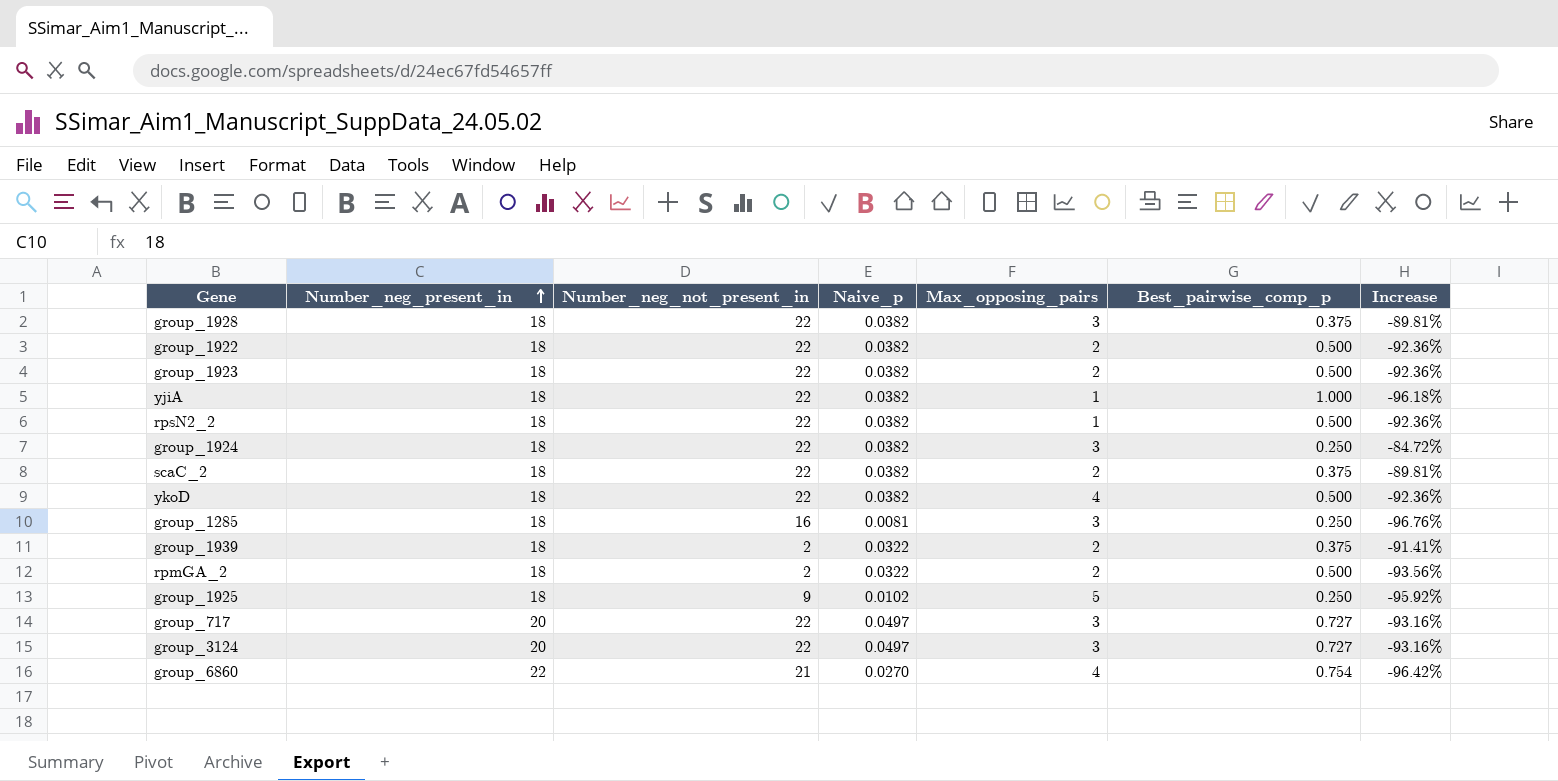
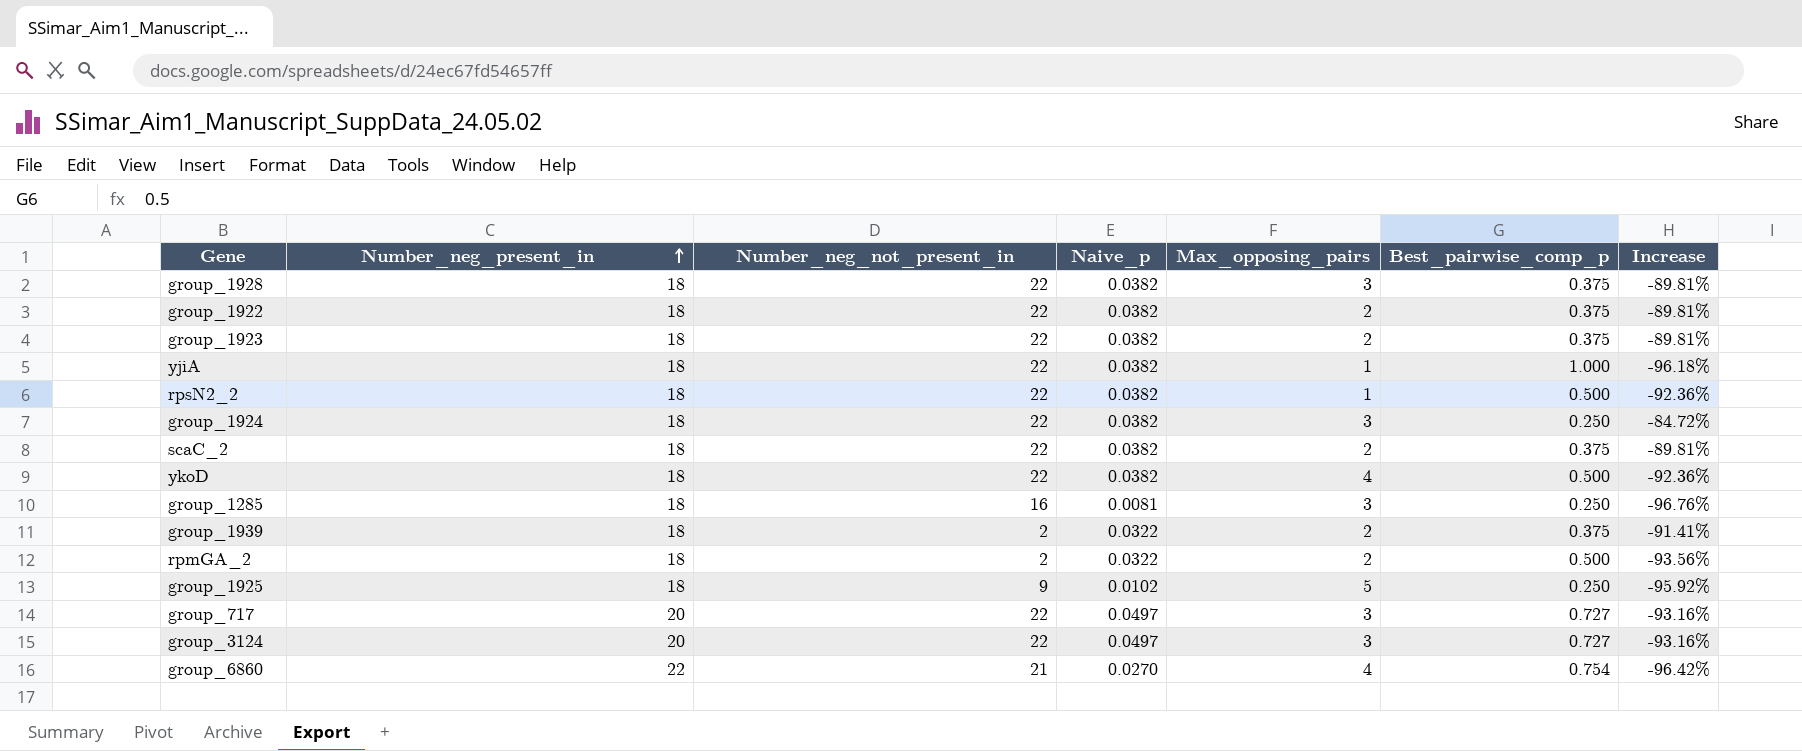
group_1922 | Best_pairwise_comp_p: 0.500 -> 0.375
group_1922 | Increase: -92.36% -> -89.81%
group_1923 | Best_pairwise_comp_p: 0.500 -> 0.375
group_1923 | Increase: -92.36% -> -89.81%

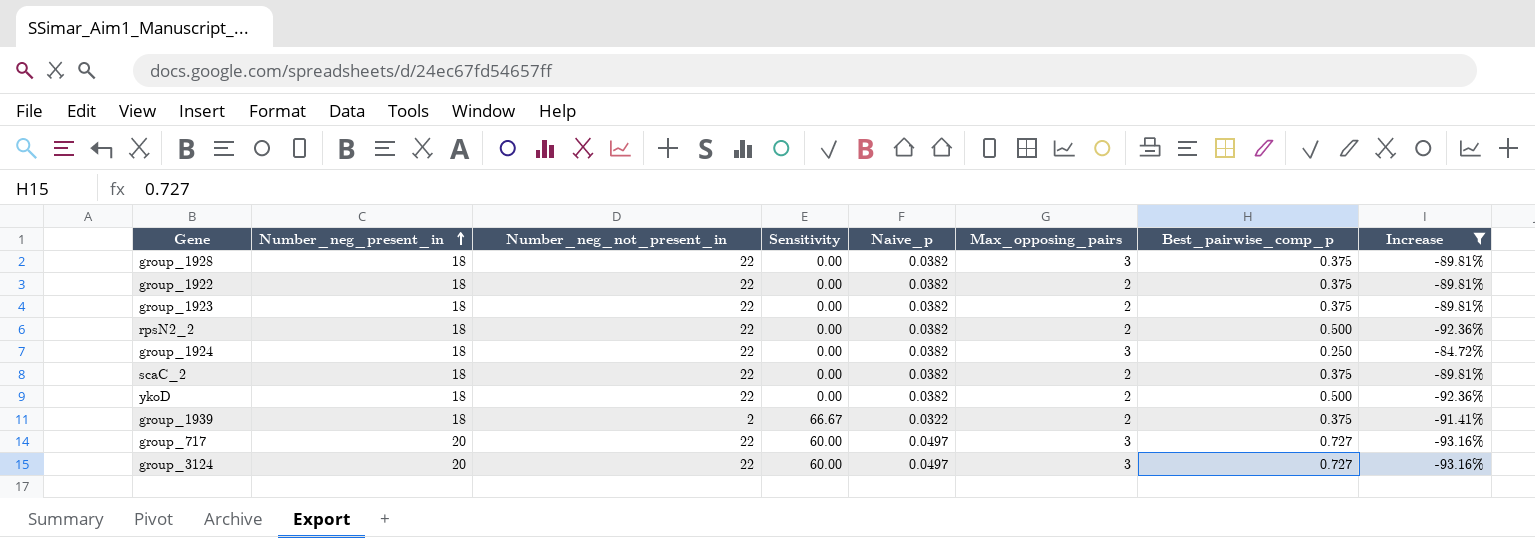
filter: none -> Increase >= -93.16%
column Sensitivity | position: none -> 4
rpsN2_2 | Max_opposing_pairs: 1 -> 2
ykoD | Max_opposing_pairs: 4 -> 2

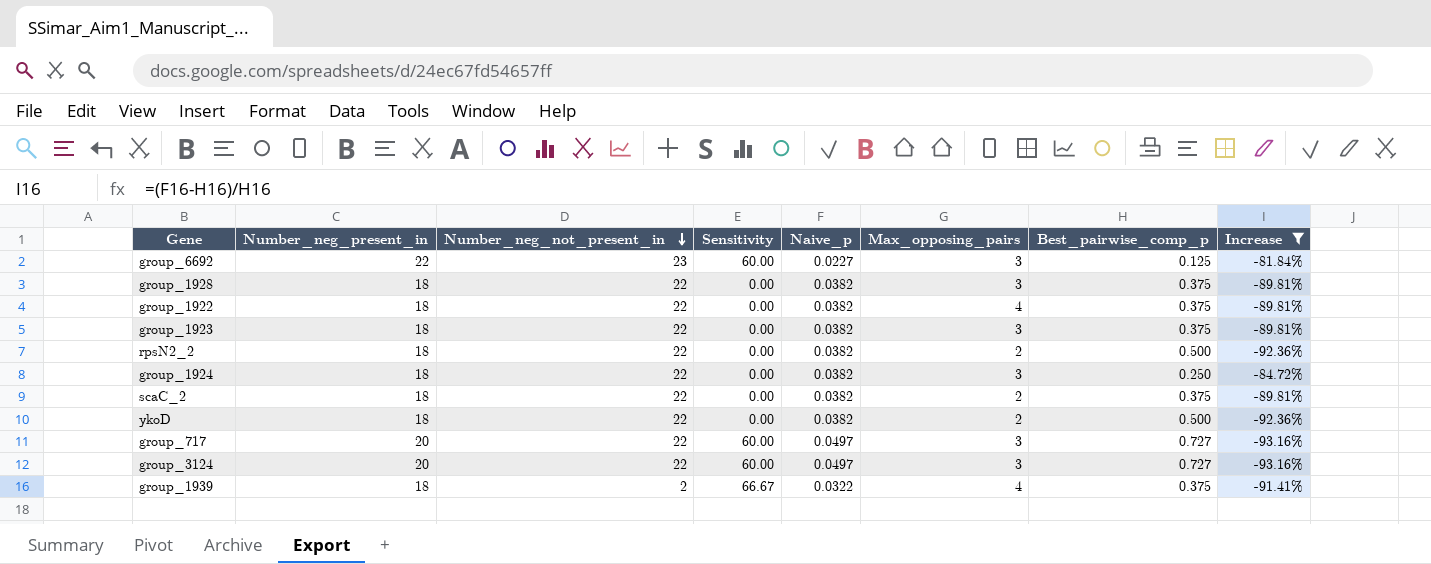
row order: Number_neg_present_in ascending -> Number_neg_not_present_in descending
row group_6692: none -> 22 | 23 | 60.00 | 0.0227 | 3 | 0.125 | -81.84%
group_1922 | Max_opposing_pairs: 2 -> 4
group_1923 | Max_opposing_pairs: 2 -> 3
group_1939 | Max_opposing_pairs: 2 -> 4

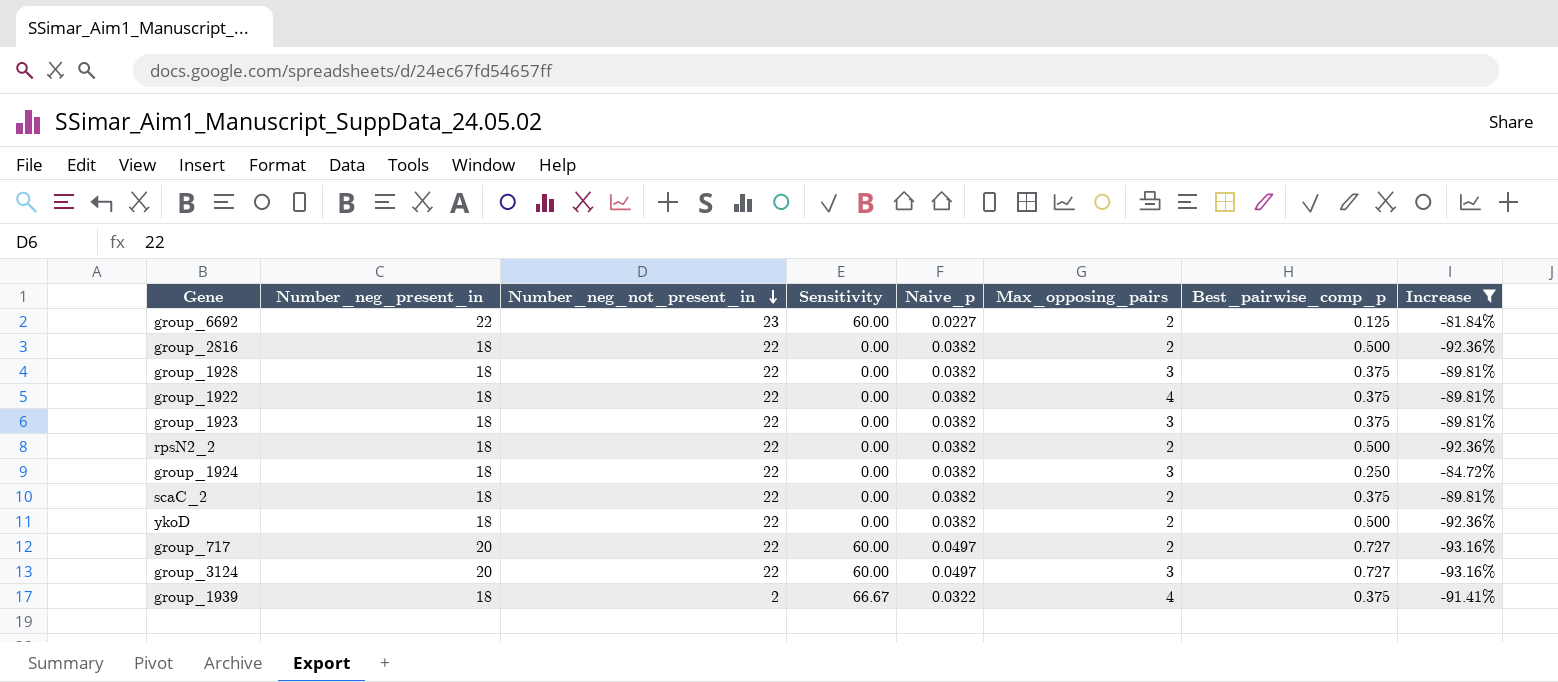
group_6692 | Max_opposing_pairs: 3 -> 2
row group_2816: none -> 18 | 22 | 0.00 | 0.0382 | 2 | 0.500 | -92.36%
group_717 | Max_opposing_pairs: 3 -> 2

